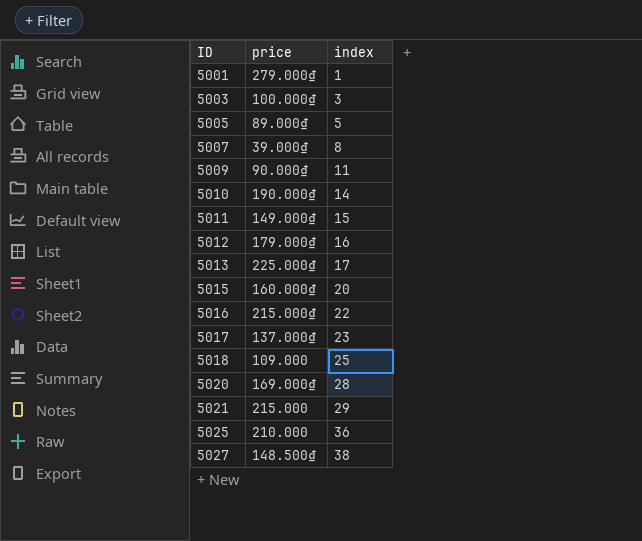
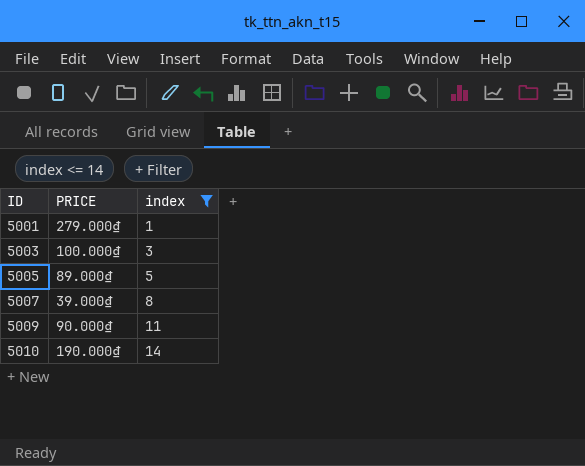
filter: none -> index <= 14
column name: price -> PRICE

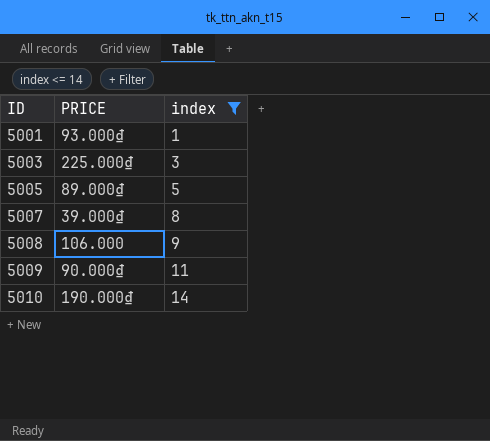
5001 | PRICE: 279.000₫ -> 93.000₫
5003 | PRICE: 100.000₫ -> 225.000₫
row 5008: none -> 106.000 | 9

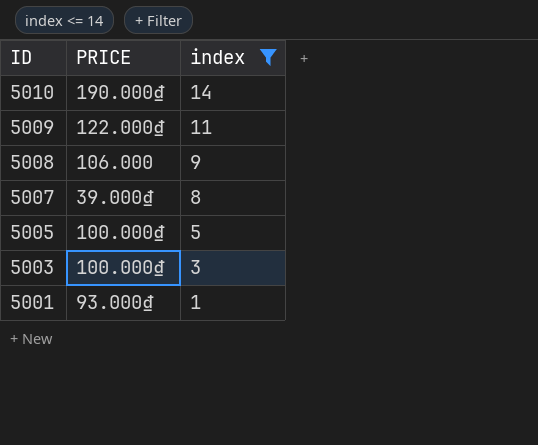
row order: ID ascending -> ID descending
5009 | PRICE: 90.000₫ -> 122.000₫
5005 | PRICE: 89.000₫ -> 100.000₫
5003 | PRICE: 225.000₫ -> 100.000₫

